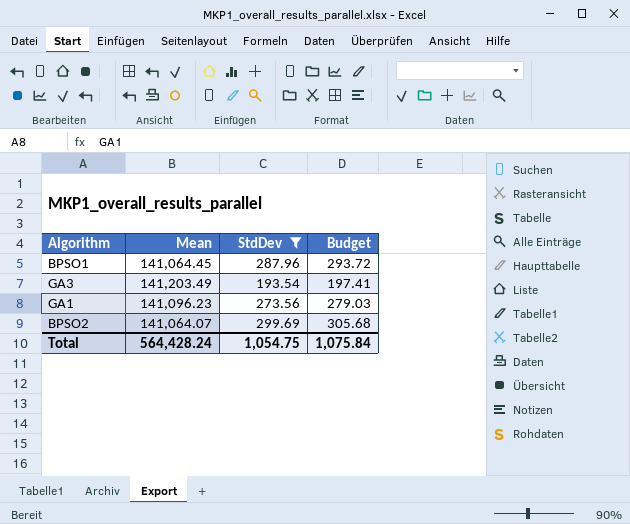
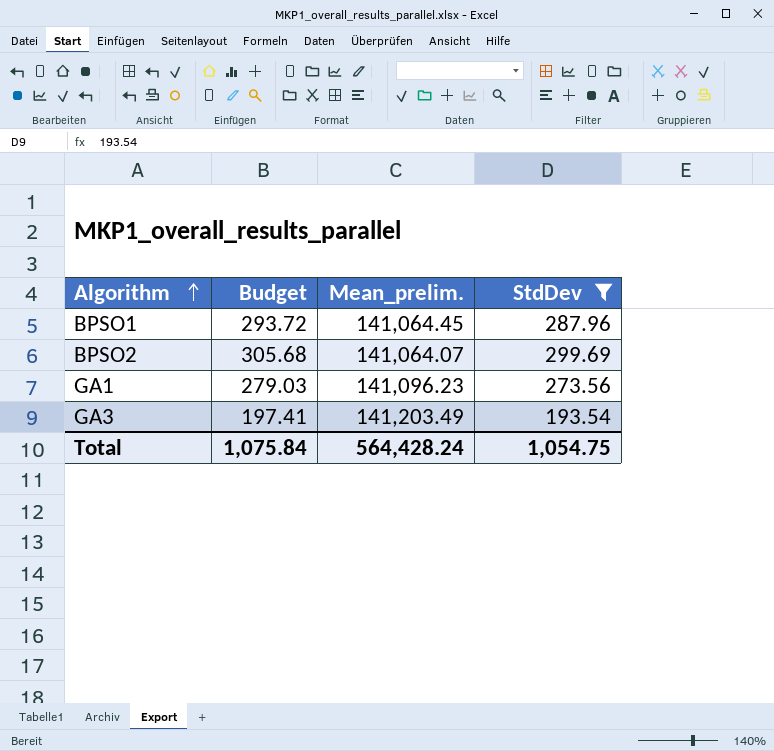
row order: none -> Algorithm ascending
column Budget | position: 4 -> 2
column name: Mean -> Mean_prelim.

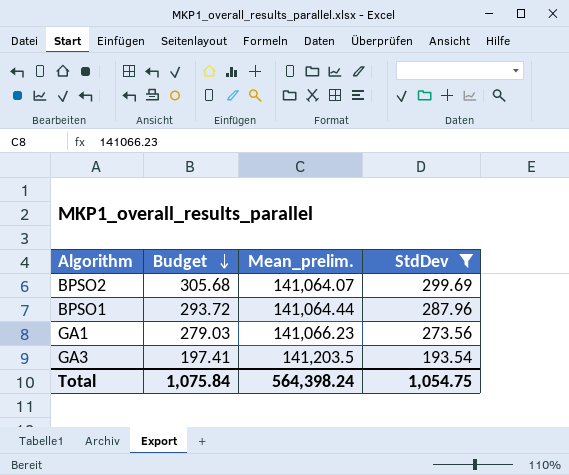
row order: Algorithm ascending -> Budget descending
BPSO1 | Mean_prelim.: 141,064.45 -> 141,064.44
GA1 | Mean_prelim.: 141,096.23 -> 141,066.23
GA3 | Mean_prelim.: 141,203.49 -> 141,203.5
Total | Mean_prelim.: 564,428.24 -> 564,398.24

